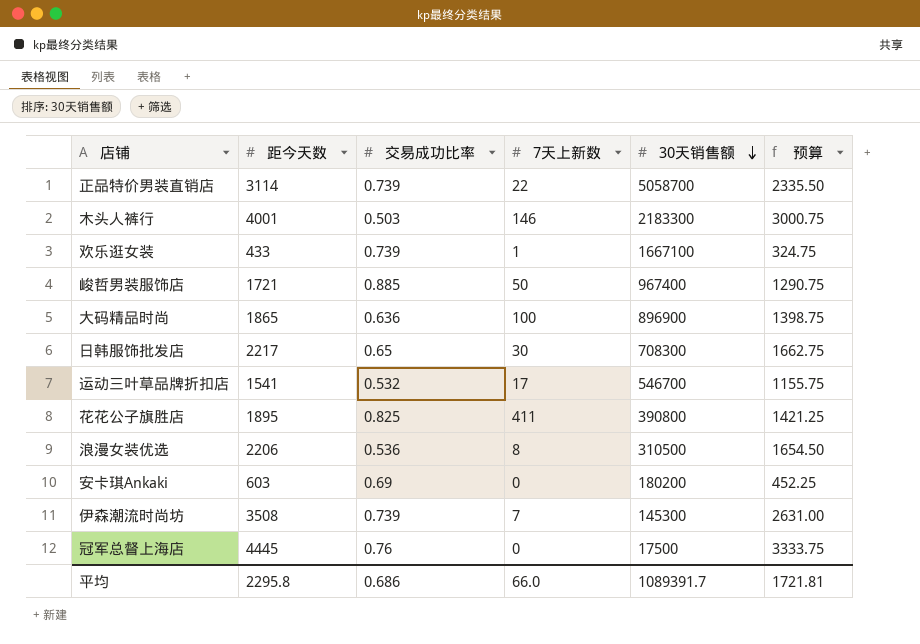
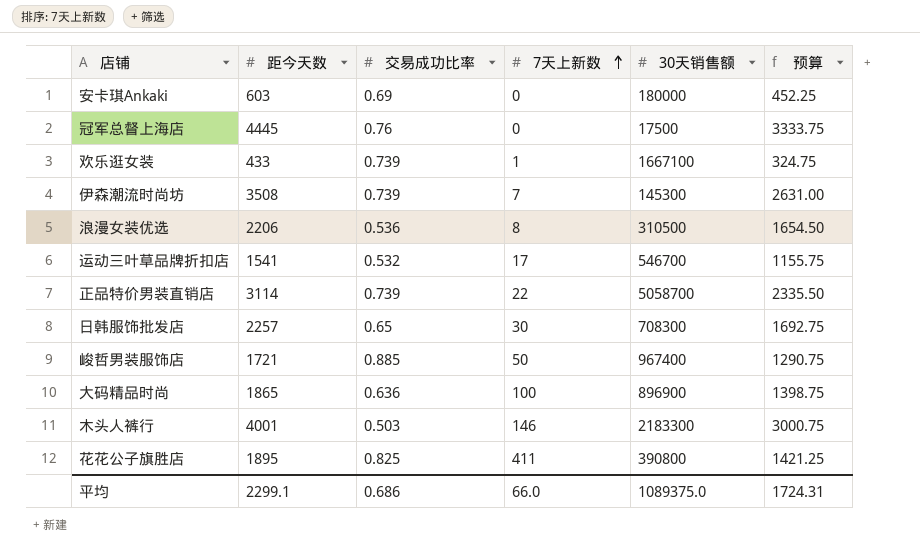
row order: 30天销售额 descending -> 7天上新数 ascending
安卡琪Ankaki | 30天销售额: 180200 -> 180000
日韩服饰批发店 | 距今天数: 2217 -> 2257
日韩服饰批发店 | 预算: 1662.75 -> 1692.75
平均 | 距今天数: 2295.8 -> 2299.1
平均 | 30天销售额: 1089391.7 -> 1089375.0
平均 | 预算: 1721.81 -> 1724.31

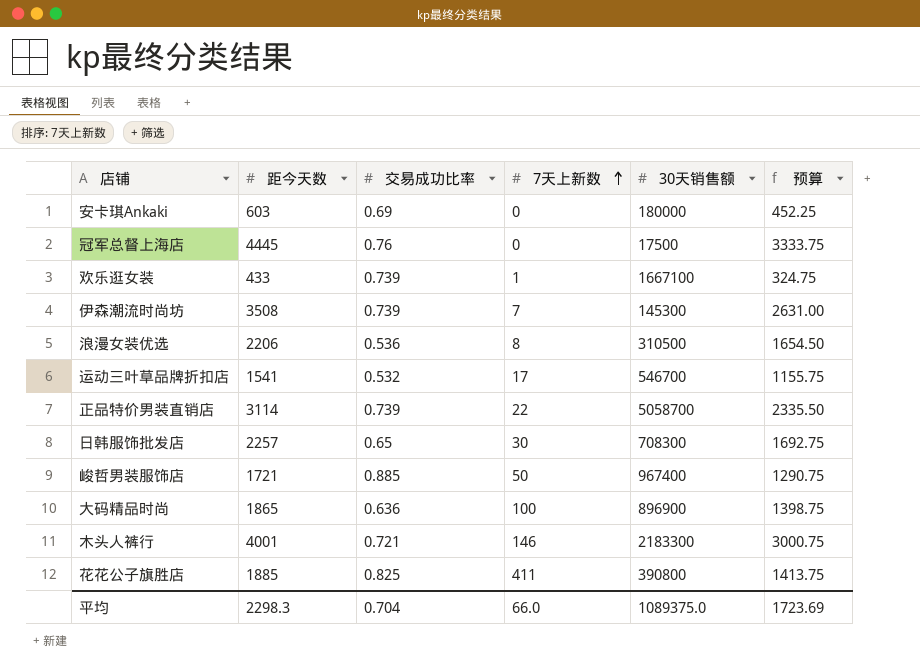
木头人裤行 | 交易成功比率: 0.503 -> 0.721
花花公子旗胜店 | 距今天数: 1895 -> 1885
花花公子旗胜店 | 预算: 1421.25 -> 1413.75
平均 | 距今天数: 2299.1 -> 2298.3
平均 | 交易成功比率: 0.686 -> 0.704
平均 | 预算: 1724.31 -> 1723.69

